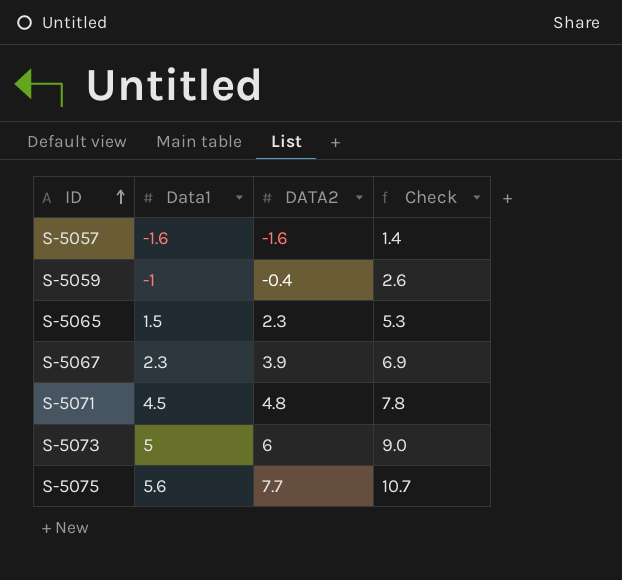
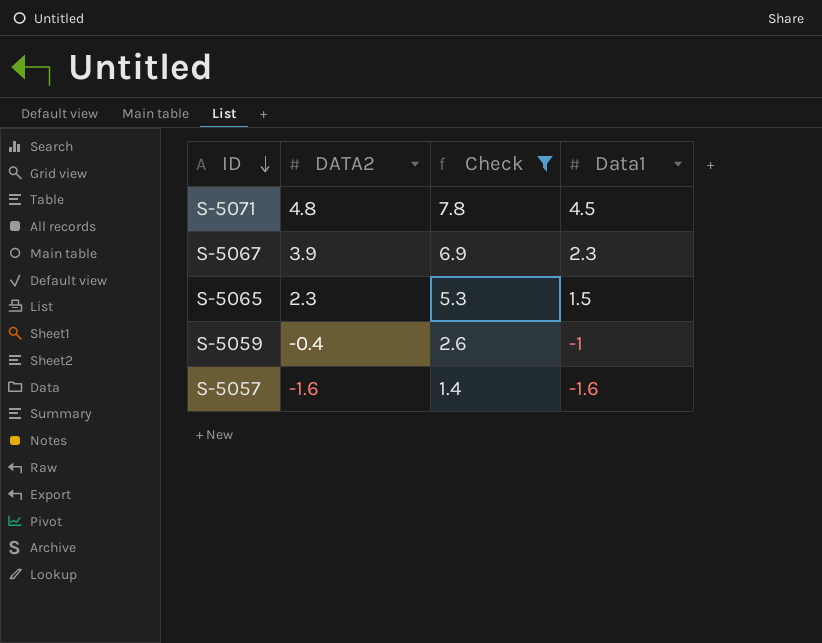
filter: none -> Check <= 7.8
row order: ID ascending -> ID descending
column Data1 | position: 2 -> 4

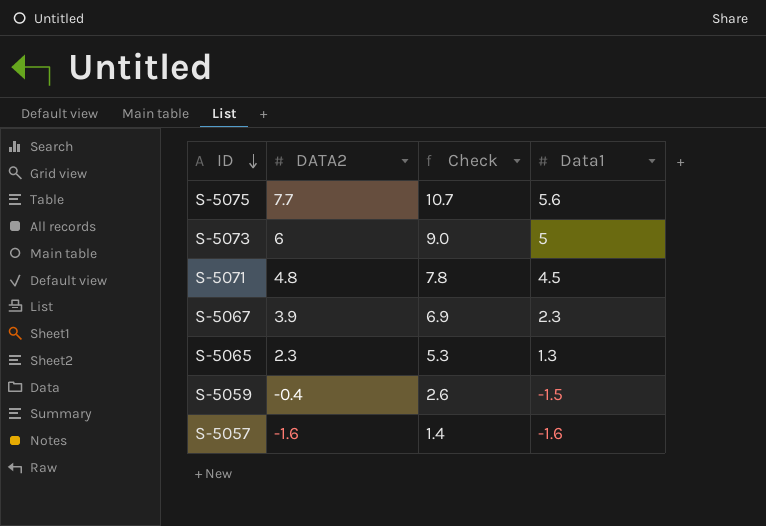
filter: Check <= 7.8 -> none
S-5065 | Data1: 1.5 -> 1.3
S-5059 | Data1: -1 -> -1.5

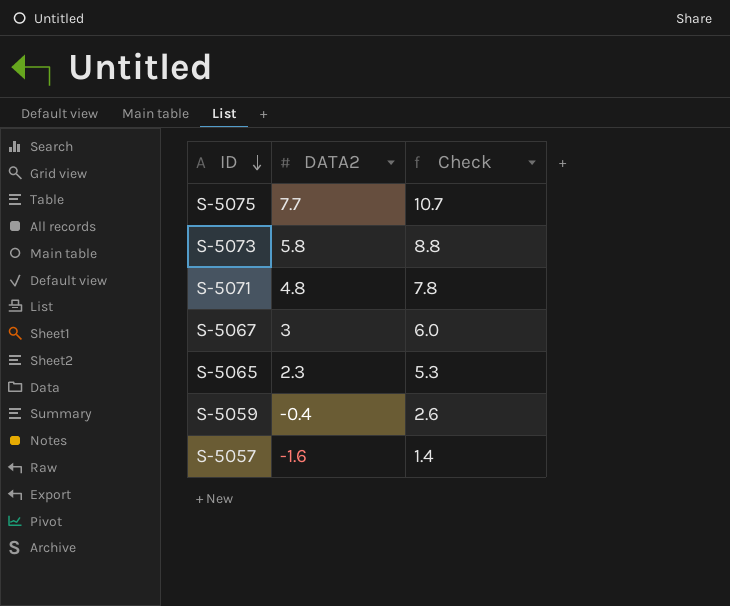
column Data1 | position: 4 -> none
S-5073 | DATA2: 6 -> 5.8
S-5073 | Check: 9.0 -> 8.8
S-5067 | DATA2: 3.9 -> 3
S-5067 | Check: 6.9 -> 6.0

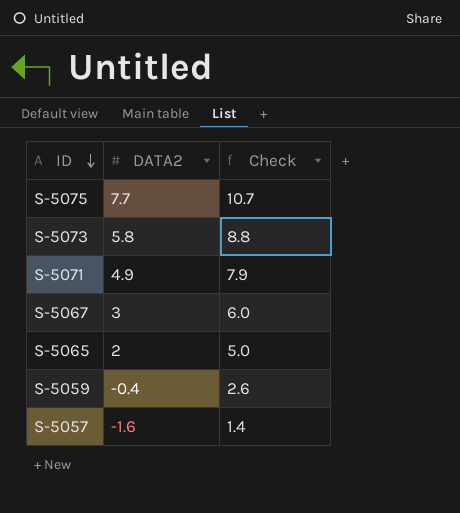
S-5071 | DATA2: 4.8 -> 4.9
S-5071 | Check: 7.8 -> 7.9
S-5065 | DATA2: 2.3 -> 2
S-5065 | Check: 5.3 -> 5.0

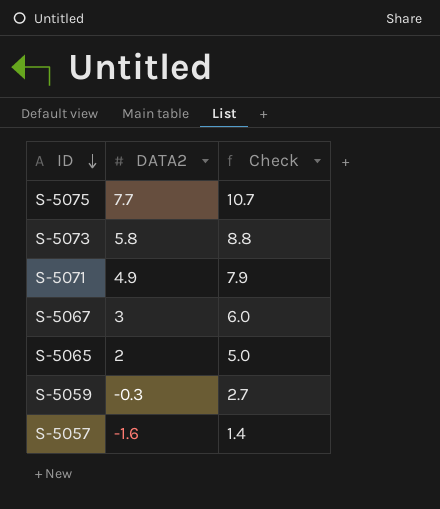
S-5059 | DATA2: -0.4 -> -0.3
S-5059 | Check: 2.6 -> 2.7

